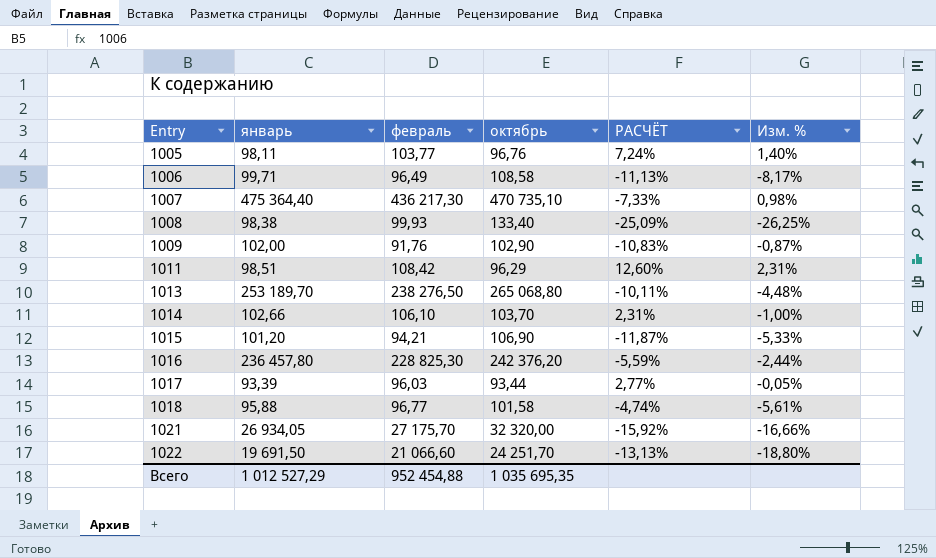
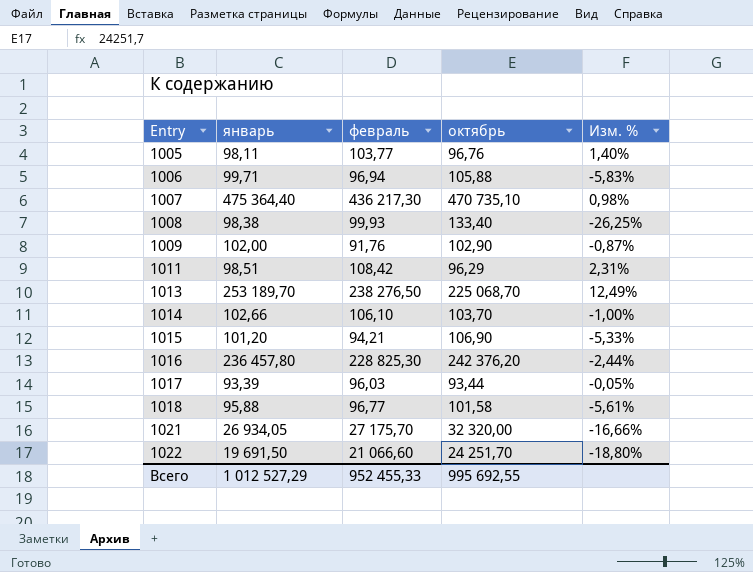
column РАСЧЁТ | formula: ([февраль] - [октябрь]) / [октябрь] -> none
1006 | февраль: 96,49 -> 96,94
1006 | октябрь: 108,58 -> 105,88
1006 | Изм. %: -8,17% -> -5,83%
1013 | октябрь: 265 068,80 -> 225 068,70
1013 | Изм. %: -4,48% -> 12,49%
Всего | февраль: 952 454,88 -> 952 455,33
Всего | октябрь: 1 035 695,35 -> 995 692,55

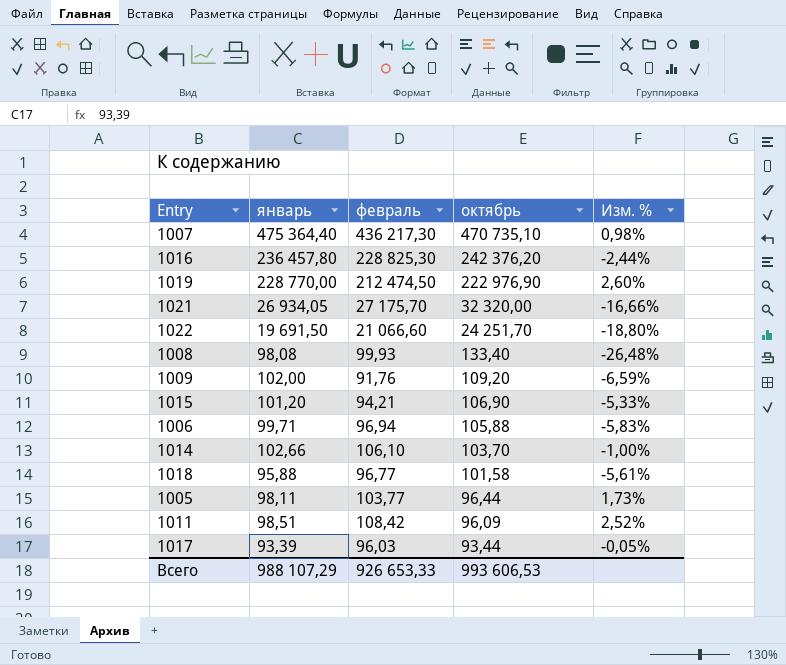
row order: Entry ascending -> октябрь descending
row 1013: 253 189,70 | 238 276,50 | 225 068,70 | 12,49% -> none
row 1019: none -> 228 770,00 | 212 474,50 | 222 976,90 | 2,60%
1008 | январь: 98,38 -> 98,08
1008 | Изм. %: -26,25% -> -26,48%
1009 | октябрь: 102,90 -> 109,20
1009 | Изм. %: -0,87% -> -6,59%
1005 | октябрь: 96,76 -> 96,44
1005 | Изм. %: 1,40% -> 1,73%
1011 | октябрь: 96,29 -> 96,09
1011 | Изм. %: 2,31% -> 2,52%
Всего | январь: 1 012 527,29 -> 988 107,29
Всего | февраль: 952 455,33 -> 926 653,33
Всего | октябрь: 995 692,55 -> 993 606,53

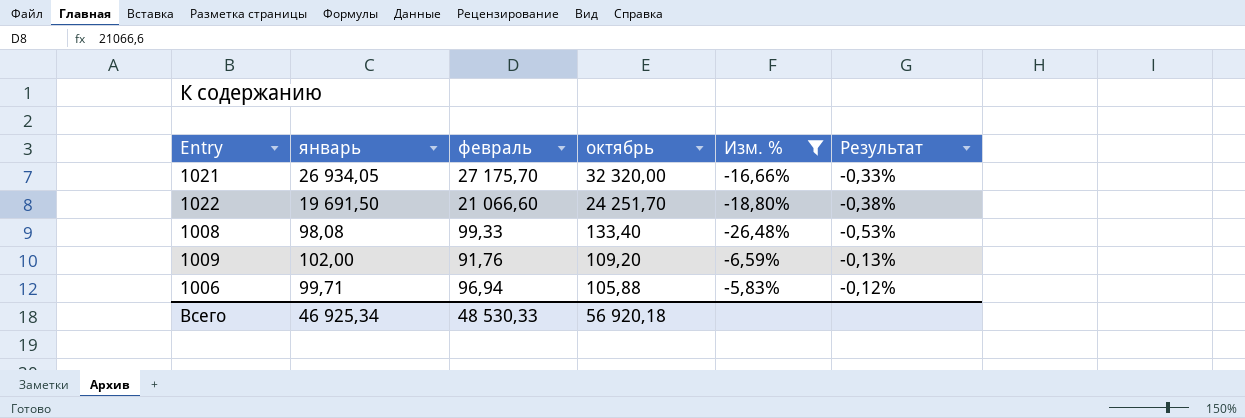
filter: none -> Изм. % <= -5,83%
column Результат | formula: none -> [Изм. %] * 0,02
1008 | февраль: 99,93 -> 99,33
Всего | январь: 988 107,29 -> 46 925,34
Всего | февраль: 926 653,33 -> 48 530,33
Всего | октябрь: 993 606,53 -> 56 920,18

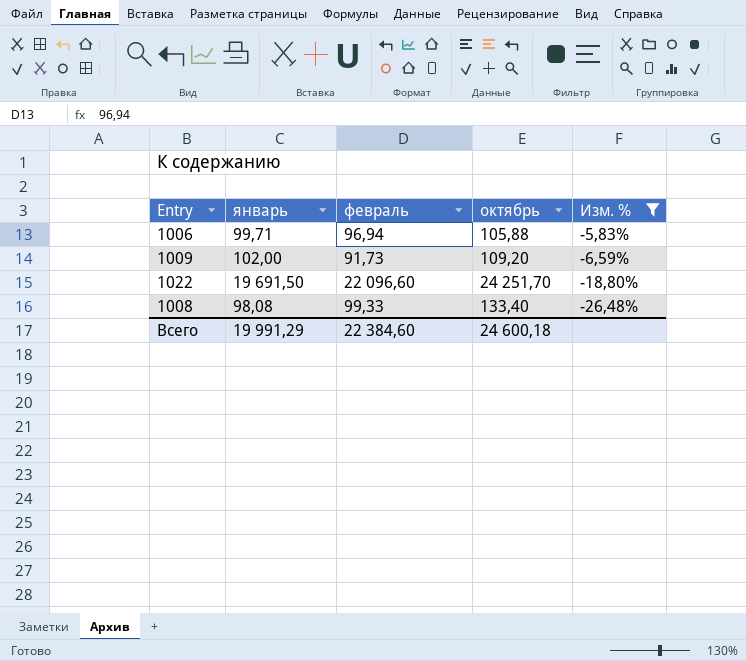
row order: октябрь descending -> Изм. % descending
column Результат | formula: [Изм. %] * 0,02 -> none
row 1021: 26 934,05 | 27 175,70 | 32 320,00 | -16,66% | -0,33% -> none
1009 | февраль: 91,76 -> 91,73
1022 | февраль: 21 066,60 -> 22 096,60
Всего | январь: 46 925,34 -> 19 991,29
Всего | февраль: 48 530,33 -> 22 384,60
Всего | октябрь: 56 920,18 -> 24 600,18

